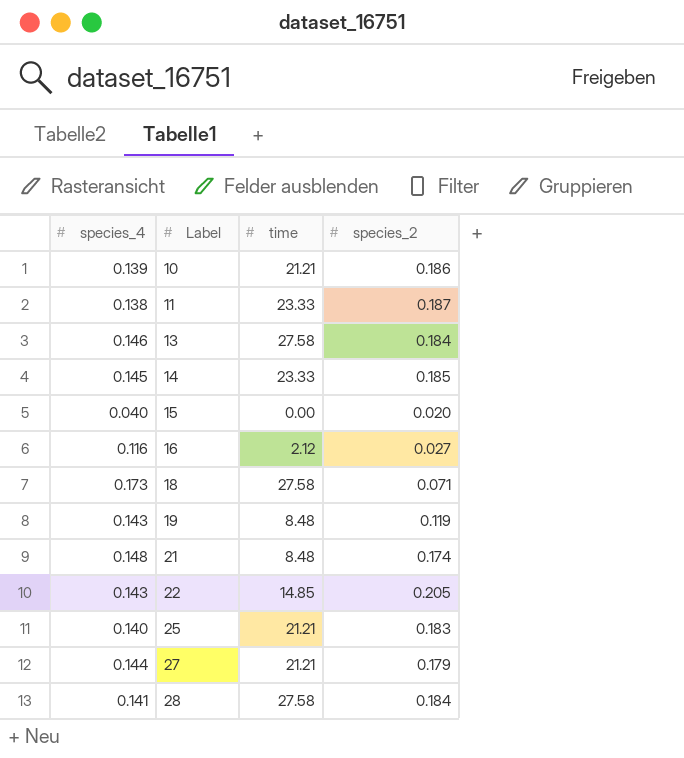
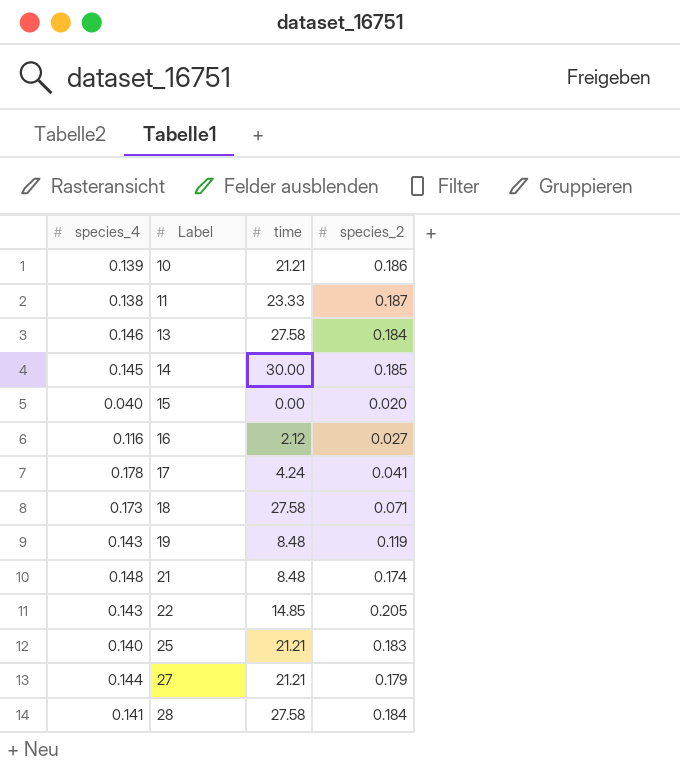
14 | time: 23.33 -> 30.00
row 17: none -> 0.178 | 4.24 | 0.041

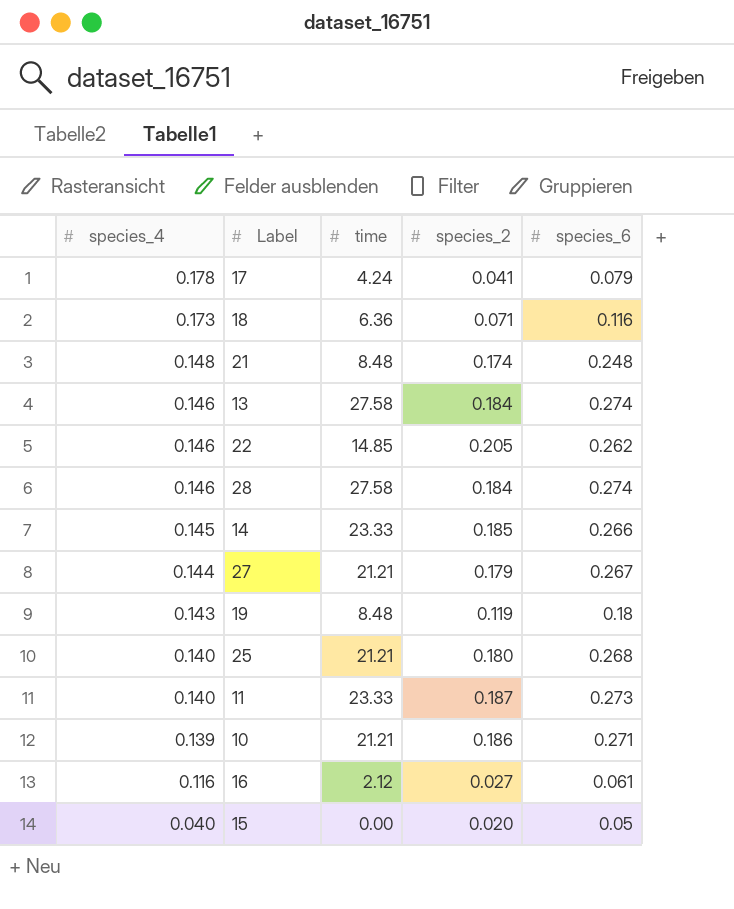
row order: Label ascending -> species_4 descending
column species_6 | position: none -> 5
18 | time: 27.58 -> 6.36
22 | species_4: 0.143 -> 0.146
28 | species_4: 0.141 -> 0.146
14 | time: 30.00 -> 23.33
25 | species_2: 0.183 -> 0.180
11 | species_4: 0.138 -> 0.140

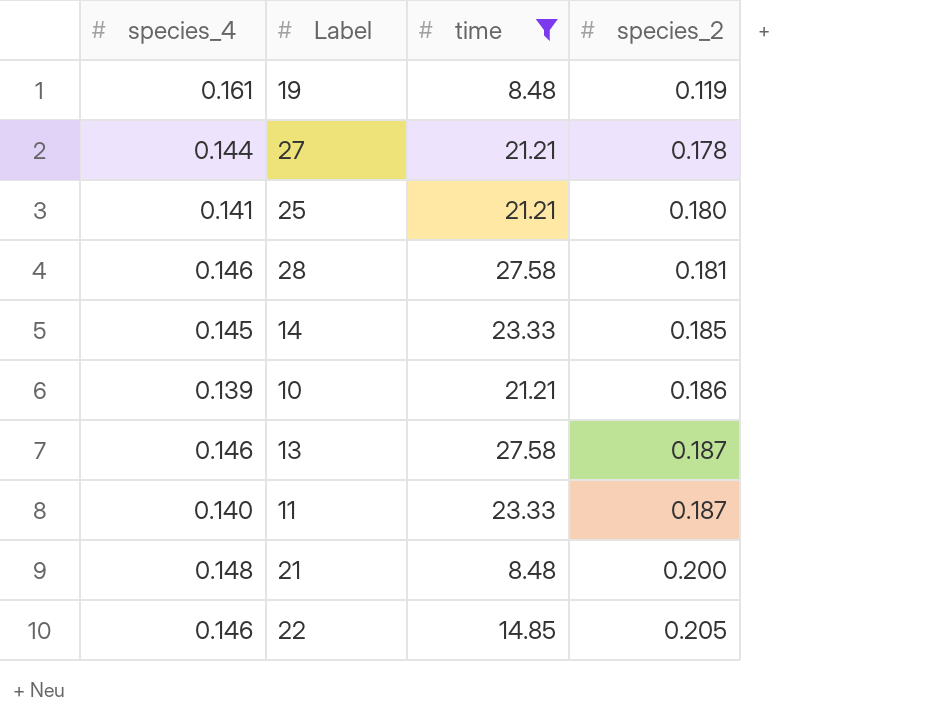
filter: none -> time >= 8.48
row order: species_4 descending -> species_2 ascending
column species_6 | position: 5 -> none
19 | species_4: 0.143 -> 0.161
27 | species_2: 0.179 -> 0.178
25 | species_4: 0.140 -> 0.141
28 | species_2: 0.184 -> 0.181
13 | species_2: 0.184 -> 0.187
21 | species_2: 0.174 -> 0.200

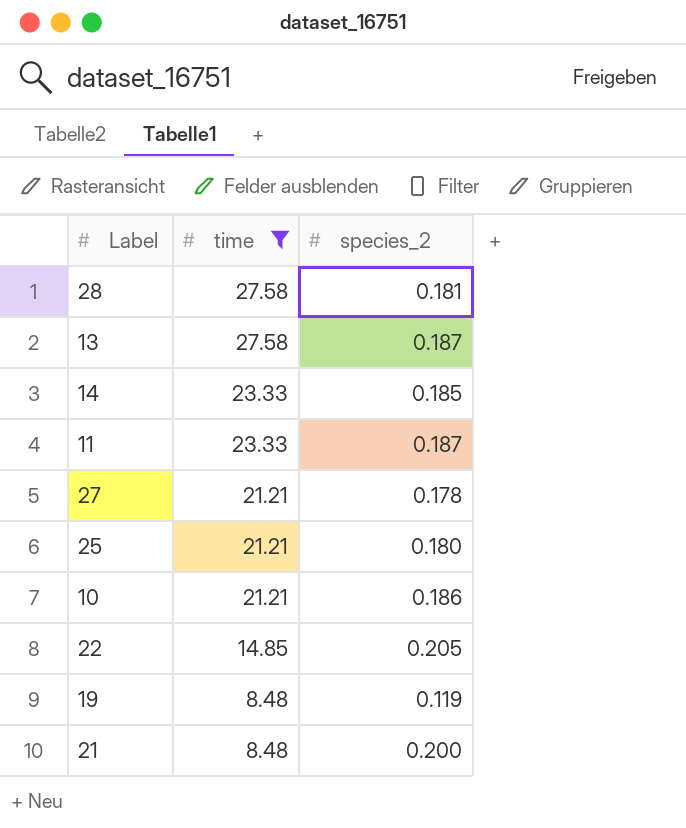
row order: species_2 ascending -> time descending
column species_4 | position: 1 -> none

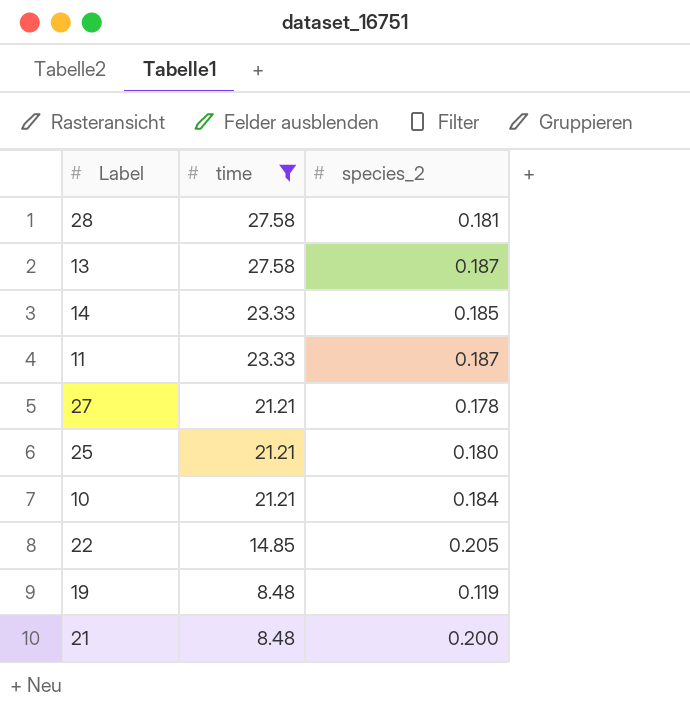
10 | species_2: 0.186 -> 0.184

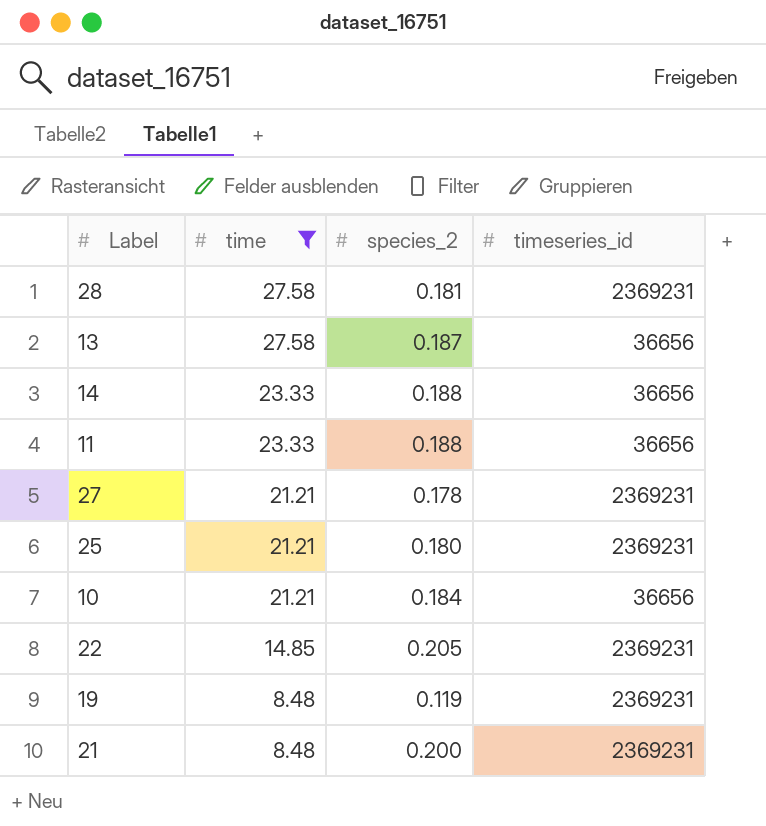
column timeseries_id | position: none -> 4
14 | species_2: 0.185 -> 0.188
11 | species_2: 0.187 -> 0.188

